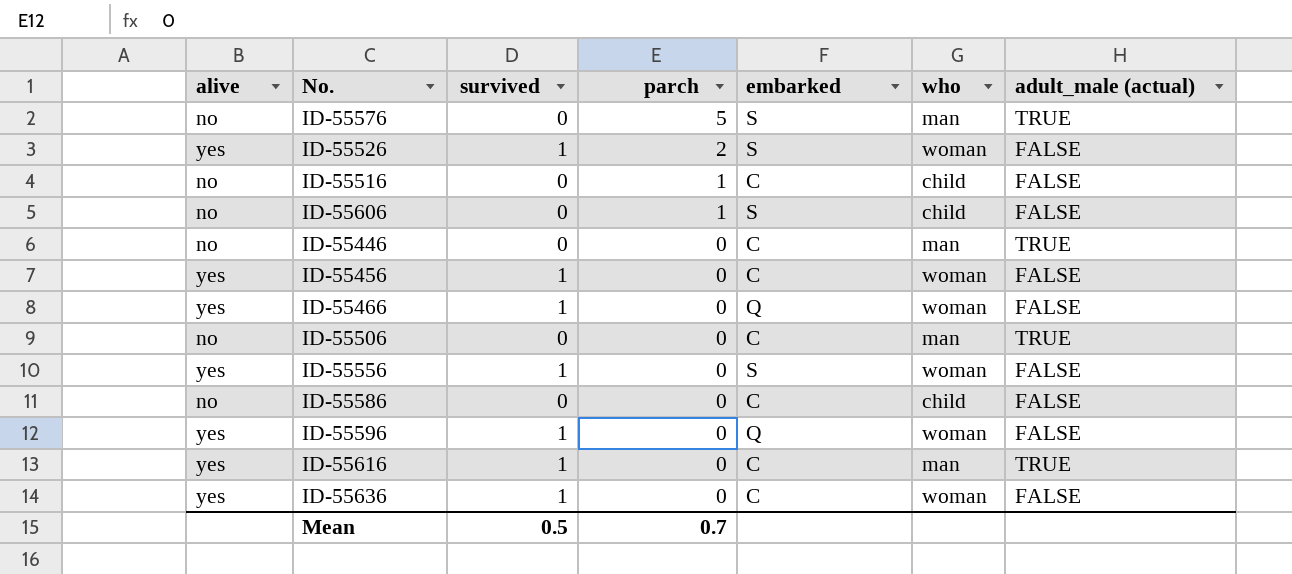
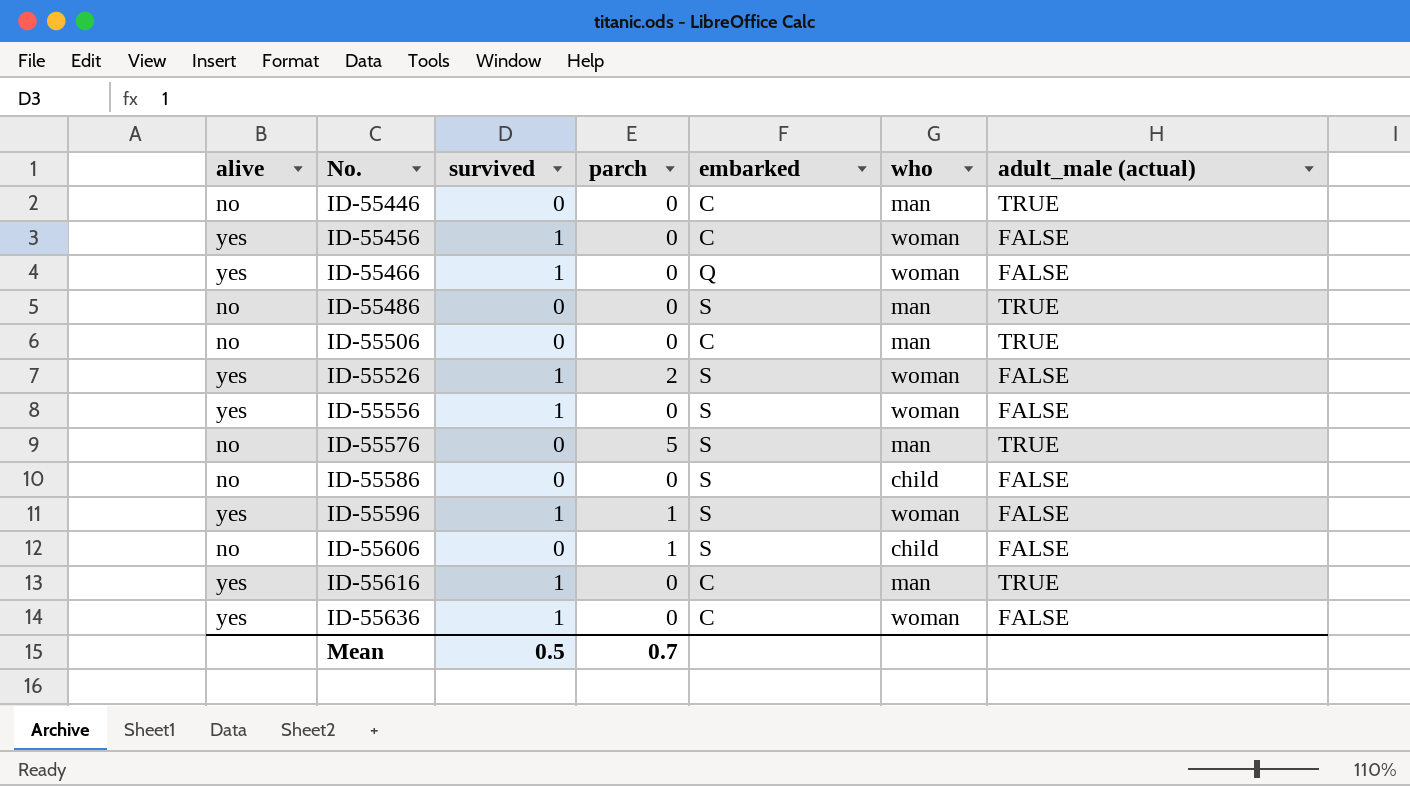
row order: parch descending -> No. ascending
row ID-55516: no | 0 | 1 | C | child | FALSE -> none
row ID-55486: none -> no | 0 | 0 | S | man | TRUE
ID-55586 | embarked: C -> S
ID-55596 | parch: 0 -> 1
ID-55596 | embarked: Q -> S

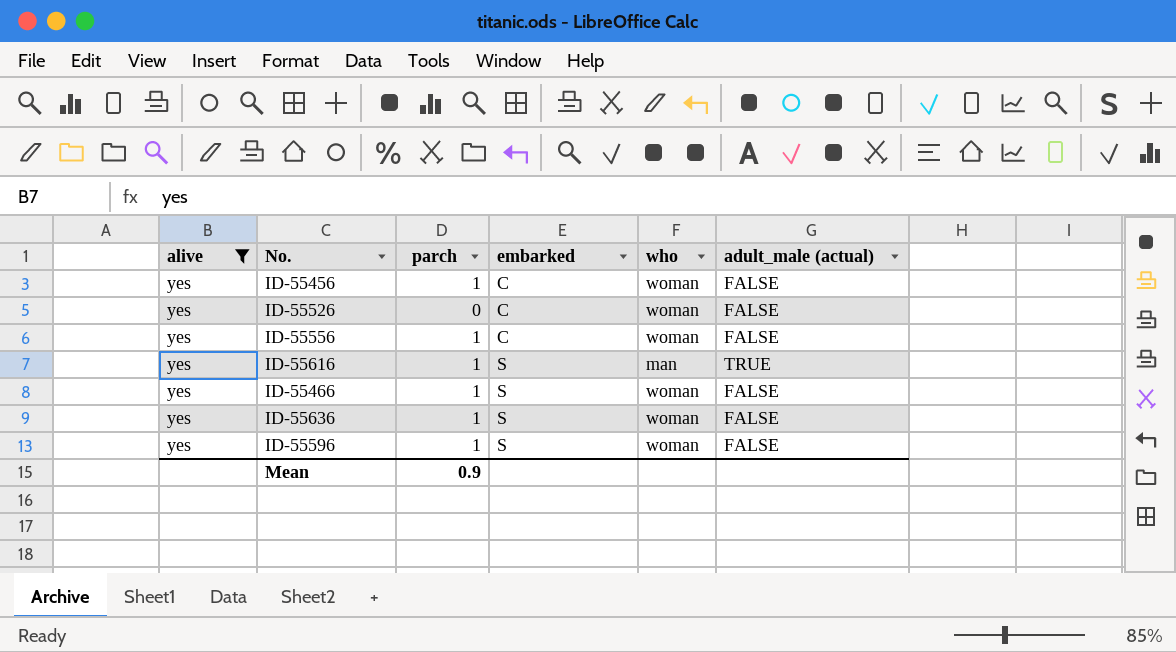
filter: none -> alive = yes
row order: No. ascending -> embarked ascending
column survived | position: 3 -> none
ID-55456 | parch: 0 -> 1
ID-55526 | parch: 2 -> 0
ID-55526 | embarked: S -> C
ID-55556 | parch: 0 -> 1
ID-55556 | embarked: S -> C
ID-55616 | parch: 0 -> 1
ID-55616 | embarked: C -> S
ID-55466 | parch: 0 -> 1
ID-55466 | embarked: Q -> S
ID-55636 | parch: 0 -> 1
ID-55636 | embarked: C -> S
Mean | parch: 0.7 -> 0.9

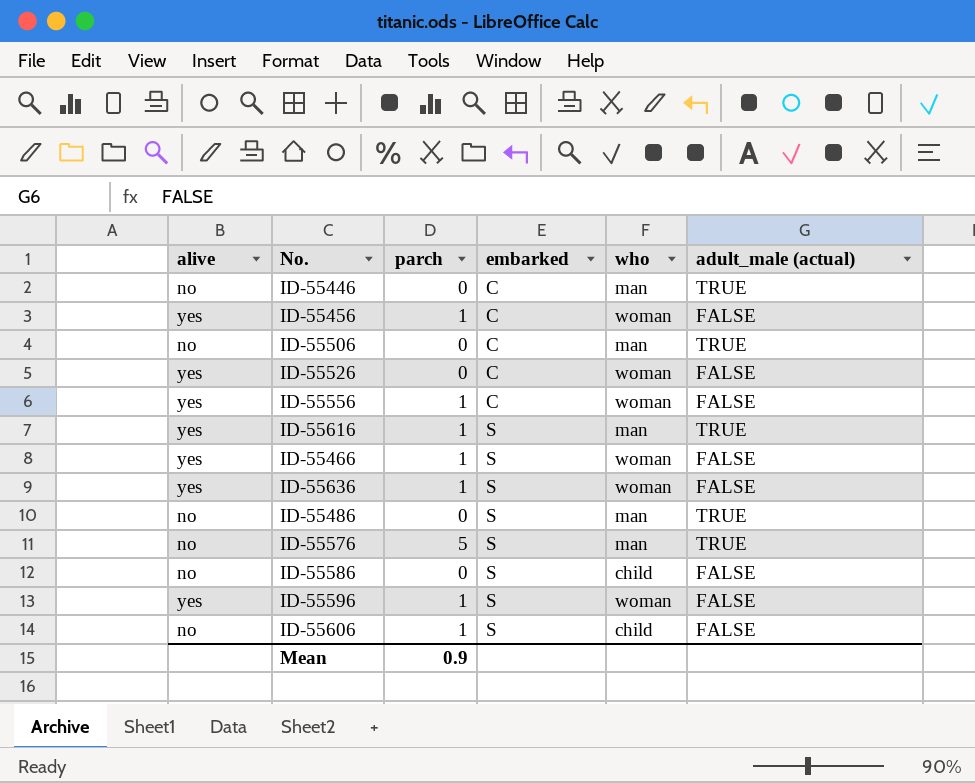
filter: alive = yes -> none

